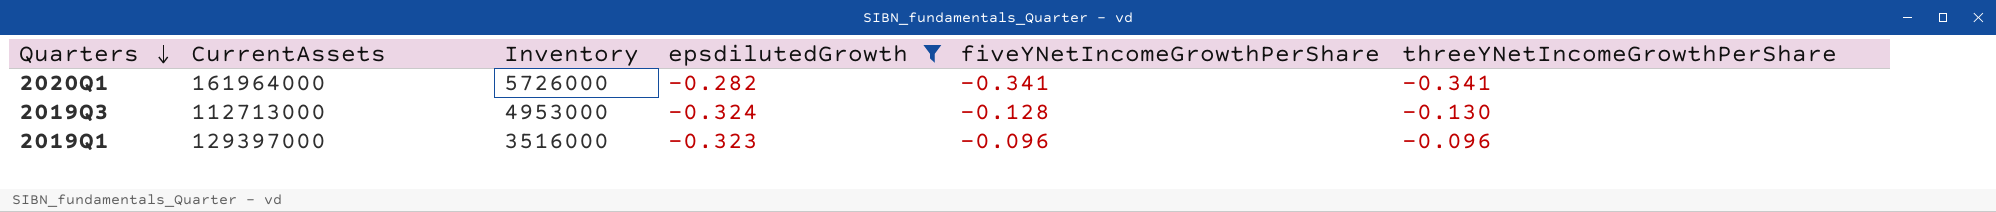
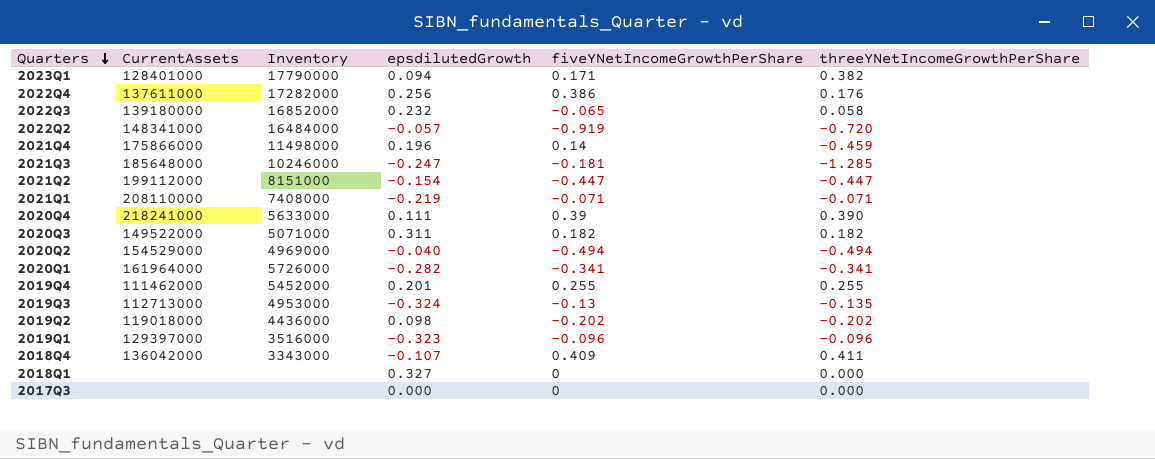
filter: epsdilutedGrowth <= -0.282 -> none
2019Q3 | fiveYNetIncomeGrowthPerShare: -0.128 -> -0.13
2019Q3 | threeYNetIncomeGrowthPerShare: -0.130 -> -0.135

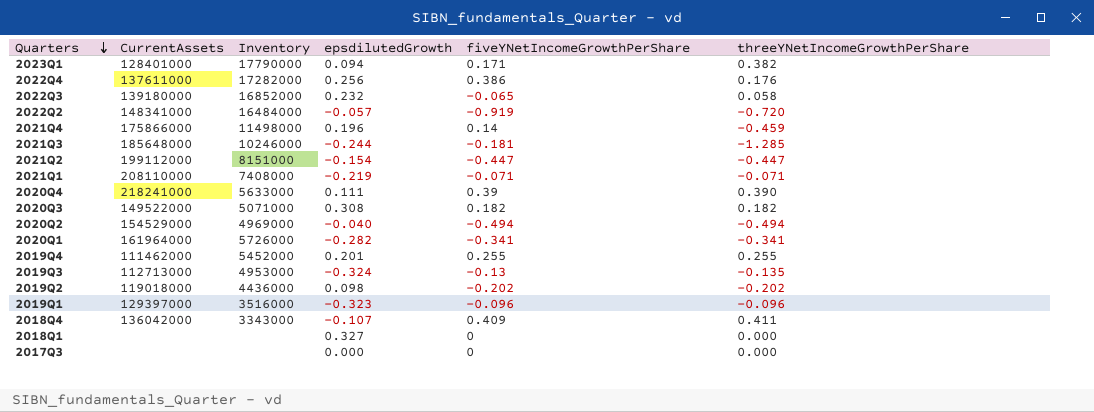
2021Q3 | epsdilutedGrowth: -0.247 -> -0.244
2020Q3 | epsdilutedGrowth: 0.311 -> 0.308

